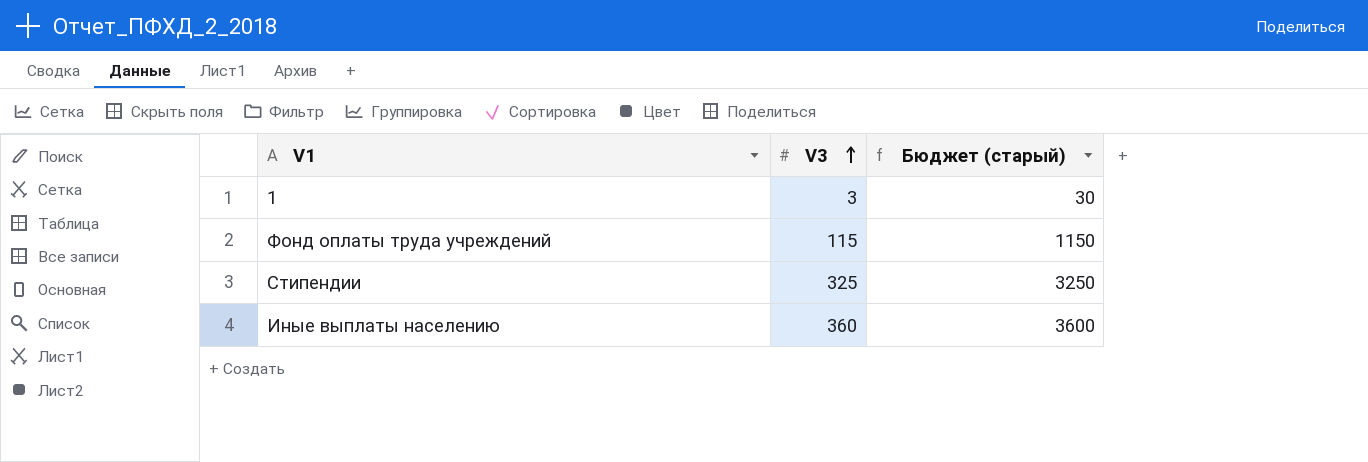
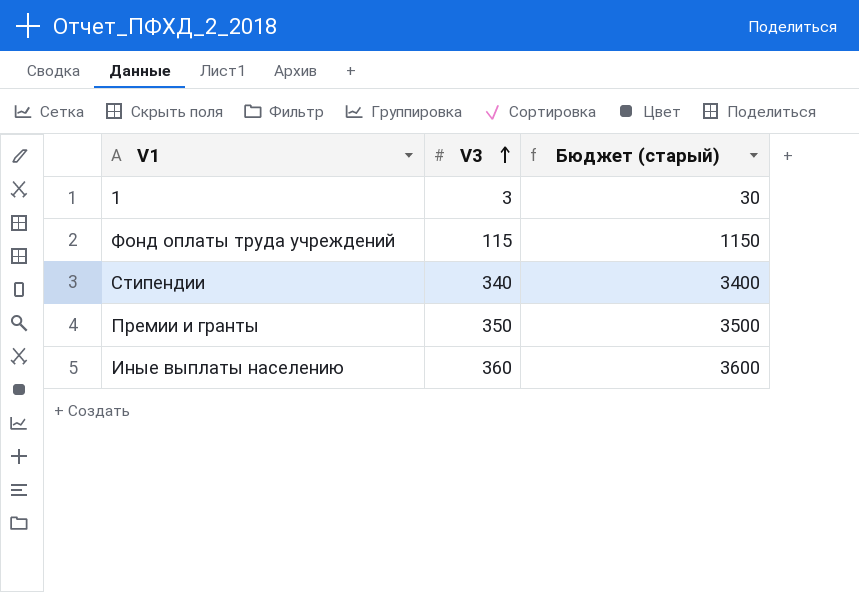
Стипендии | V3: 325 -> 340
Стипендии | Бюджет (старый): 3250 -> 3400
row Премии и гранты: none -> 350 | 3500

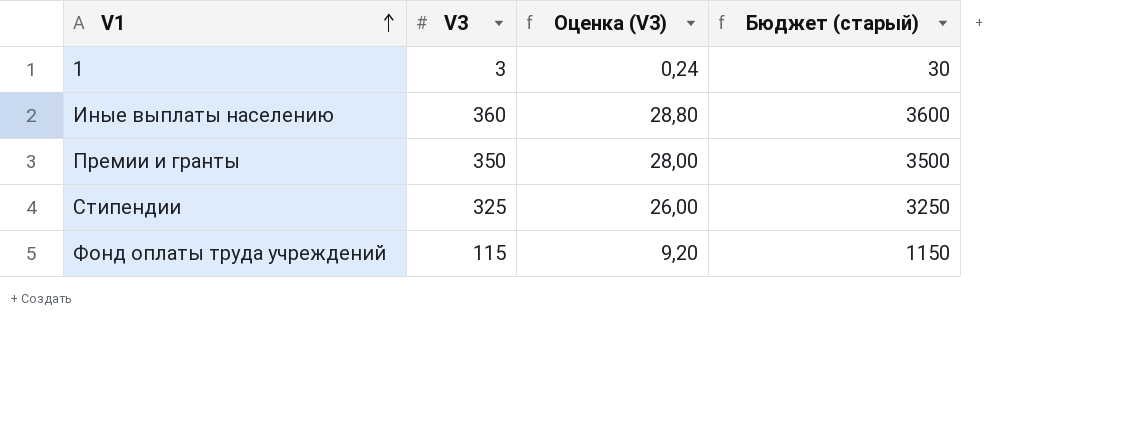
row order: V3 ascending -> V1 ascending
column Оценка (V3) | formula: none -> [V3] * 0,08
Стипендии | V3: 340 -> 325
Стипендии | Бюджет (старый): 3400 -> 3250

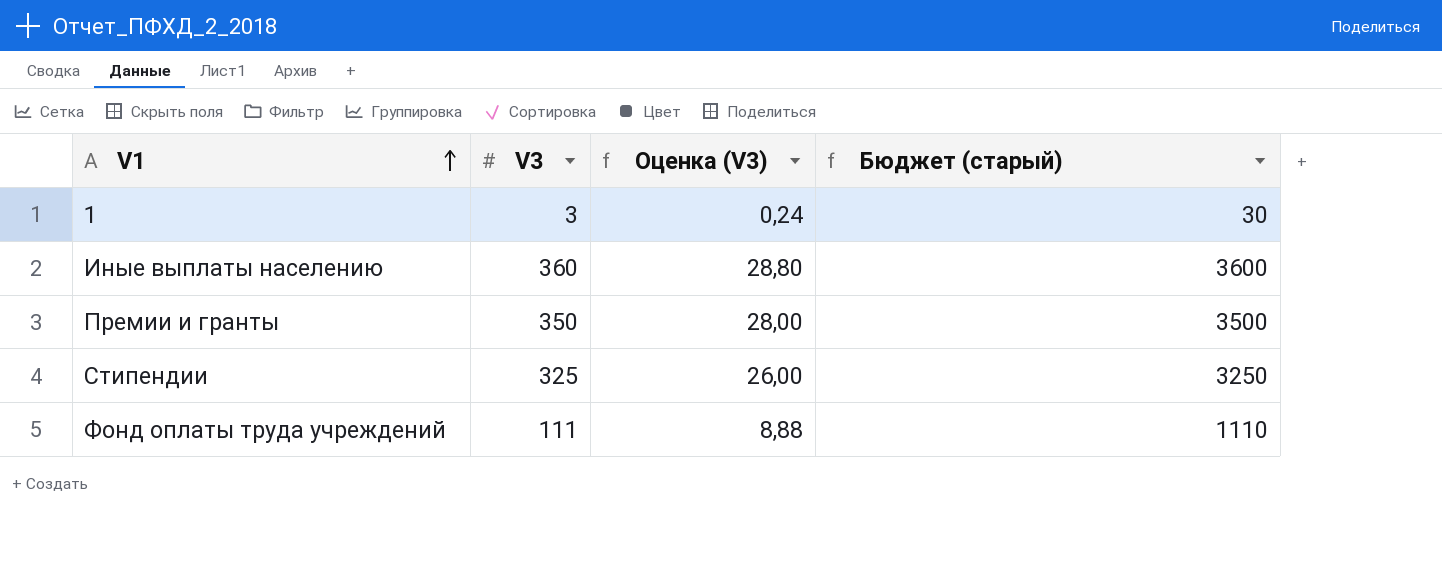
Фонд оплаты труда учреждений | V3: 115 -> 111
Фонд оплаты труда учреждений | Оценка (V3): 9,20 -> 8,88
Фонд оплаты труда учреждений | Бюджет (старый): 1150 -> 1110

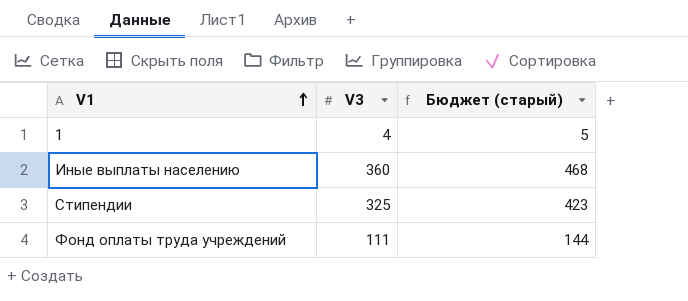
column Оценка (V3) | formula: [V3] * 0,08 -> none
column Бюджет (старый) | formula: [V3] * 10 -> [V3] * 1,3
row Премии и гранты: 350 | 28,00 | 3500 -> none
1 | V3: 3 -> 4

